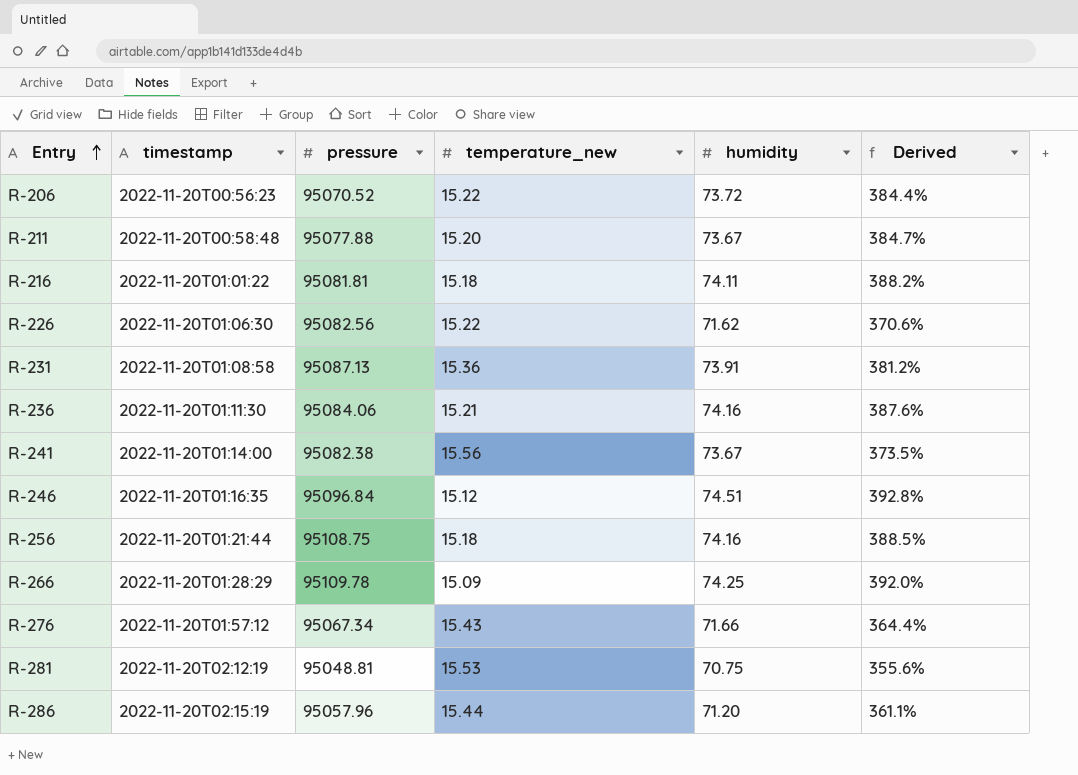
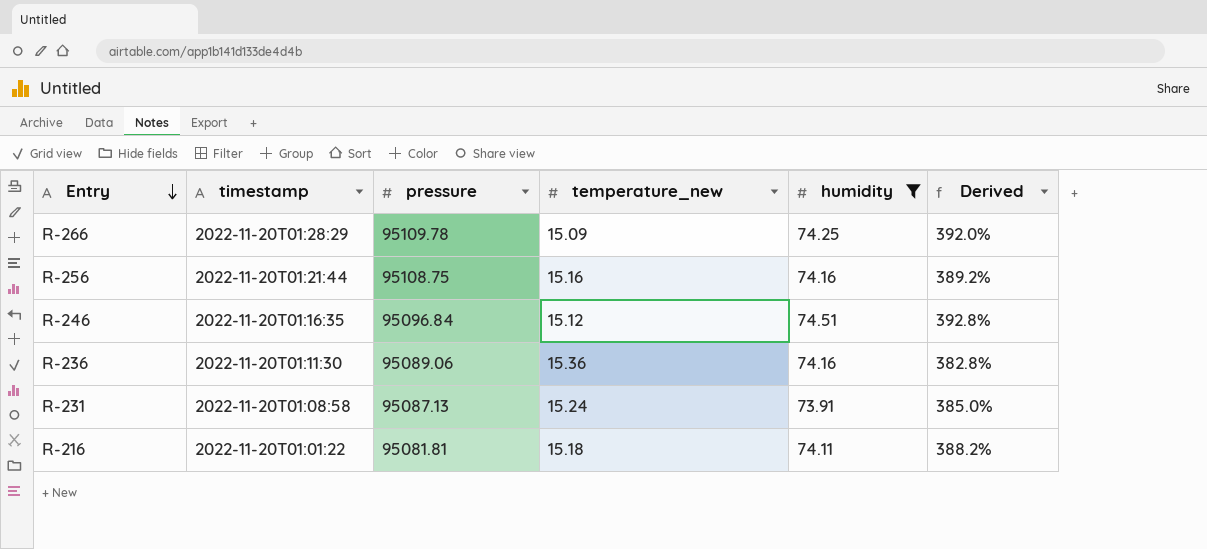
filter: none -> humidity >= 73.91
row order: Entry ascending -> Entry descending
R-256 | temperature_new: 15.18 -> 15.16
R-256 | Derived: 388.5% -> 389.2%
R-236 | pressure: 95084.06 -> 95089.06
R-236 | temperature_new: 15.21 -> 15.36
R-236 | Derived: 387.6% -> 382.8%
R-231 | temperature_new: 15.36 -> 15.24
R-231 | Derived: 381.2% -> 385.0%

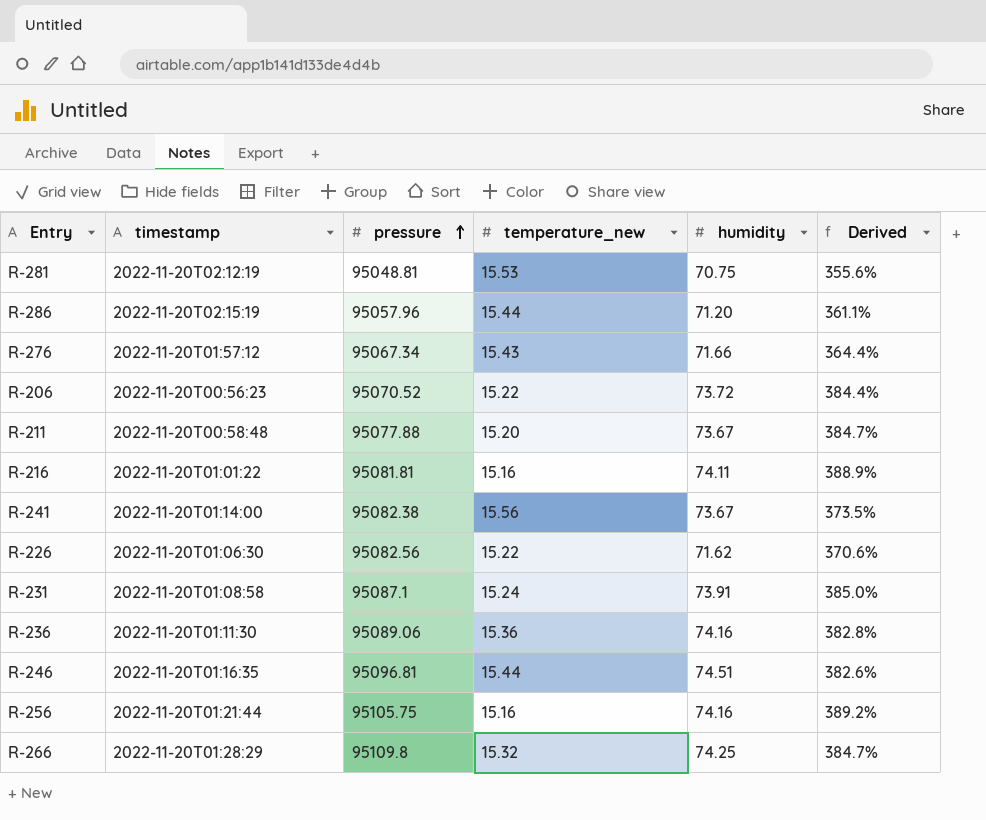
filter: humidity >= 73.91 -> none
row order: Entry descending -> pressure ascending
R-216 | temperature_new: 15.18 -> 15.16
R-216 | Derived: 388.2% -> 388.9%
R-231 | pressure: 95087.13 -> 95087.1
R-246 | pressure: 95096.84 -> 95096.81
R-246 | temperature_new: 15.12 -> 15.44
R-246 | Derived: 392.8% -> 382.6%
R-256 | pressure: 95108.75 -> 95105.75
R-266 | pressure: 95109.78 -> 95109.8
R-266 | temperature_new: 15.09 -> 15.32
R-266 | Derived: 392.0% -> 384.7%

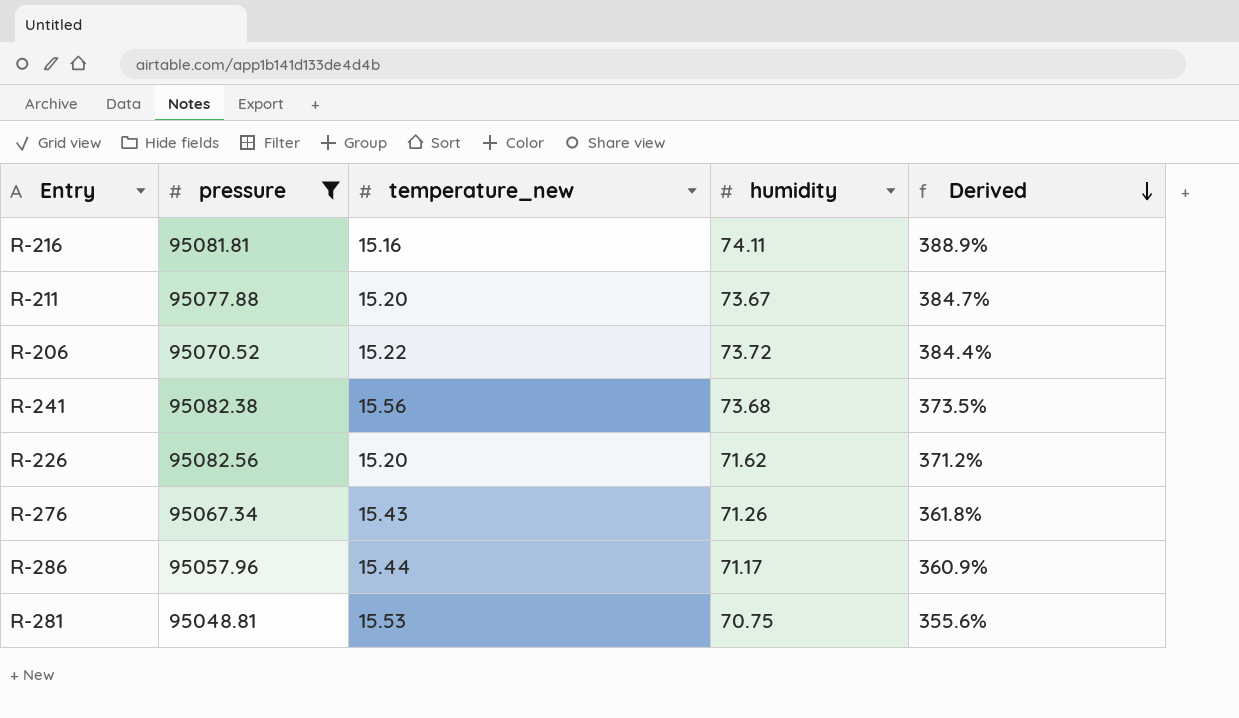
filter: none -> pressure <= 95082.56
row order: pressure ascending -> Derived descending
column timestamp | position: 2 -> none
R-241 | humidity: 73.67 -> 73.68
R-226 | temperature_new: 15.22 -> 15.20
R-226 | Derived: 370.6% -> 371.2%
R-276 | humidity: 71.66 -> 71.26
R-276 | Derived: 364.4% -> 361.8%
R-286 | humidity: 71.20 -> 71.17
R-286 | Derived: 361.1% -> 360.9%

